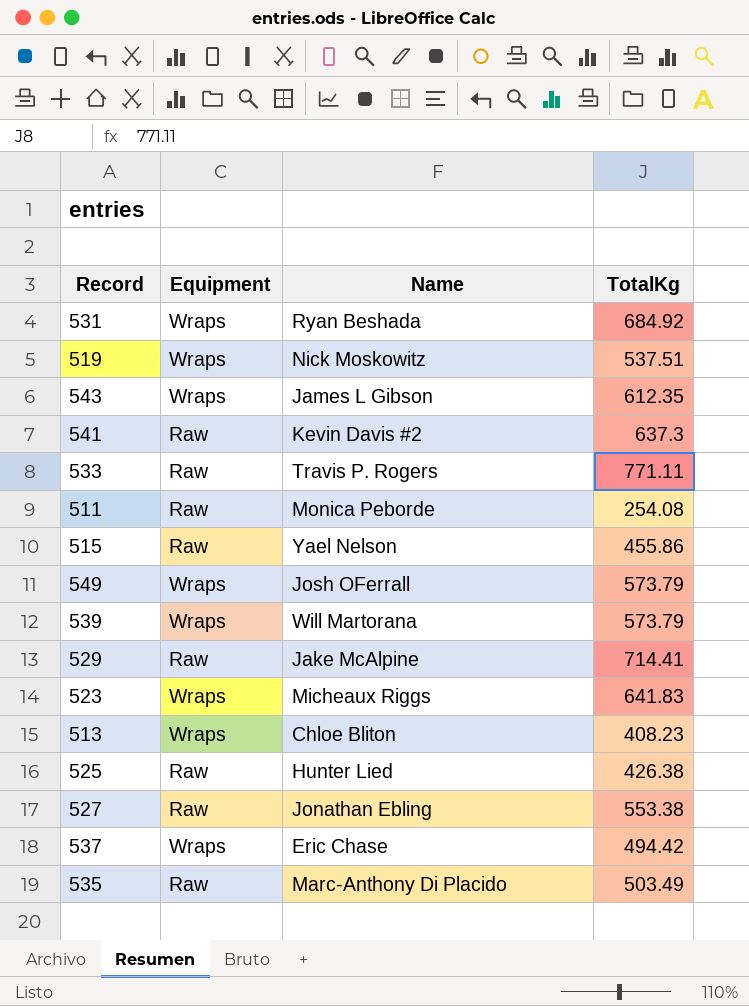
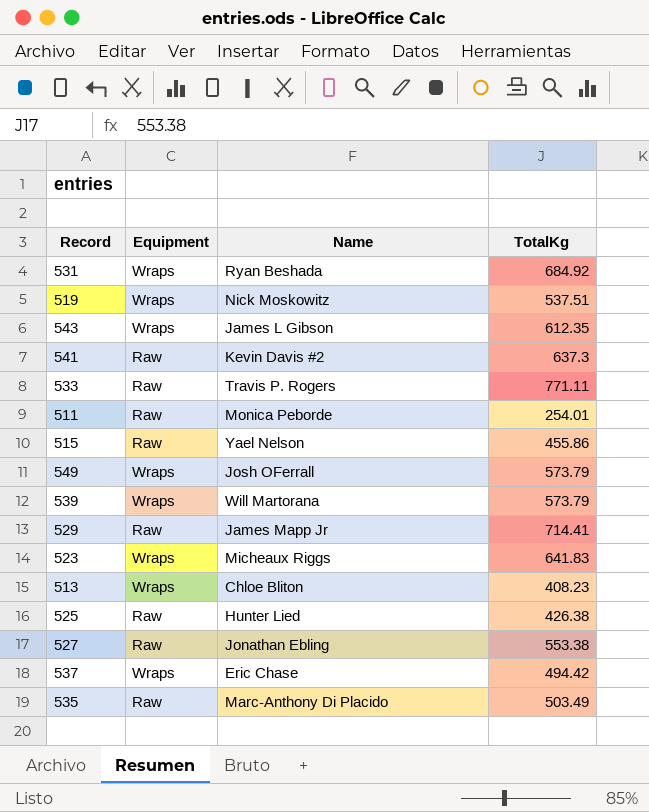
511 | TotalKg: 254.08 -> 254.01
529 | Name: Jake McAlpine -> James Mapp Jr

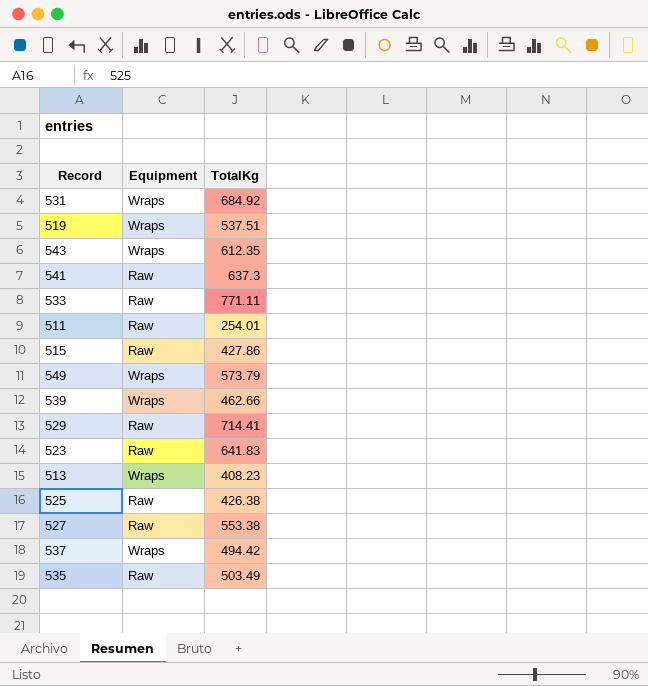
column Name | position: 3 -> none
515 | TotalKg: 455.86 -> 427.86
539 | TotalKg: 573.79 -> 462.66
523 | Equipment: Wraps -> Raw

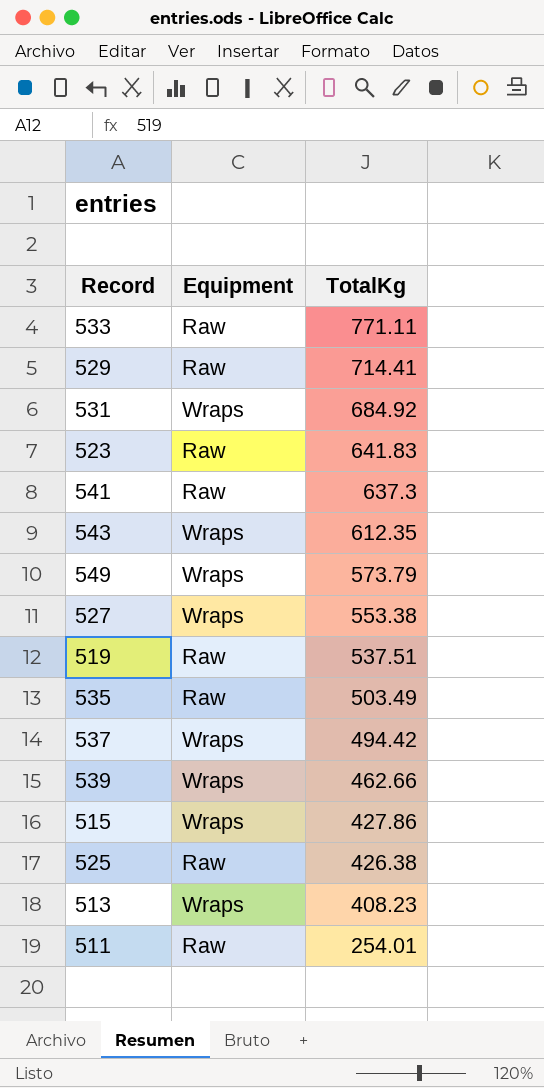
row order: none -> TotalKg descending
527 | Equipment: Raw -> Wraps
519 | Equipment: Wraps -> Raw
515 | Equipment: Raw -> Wraps

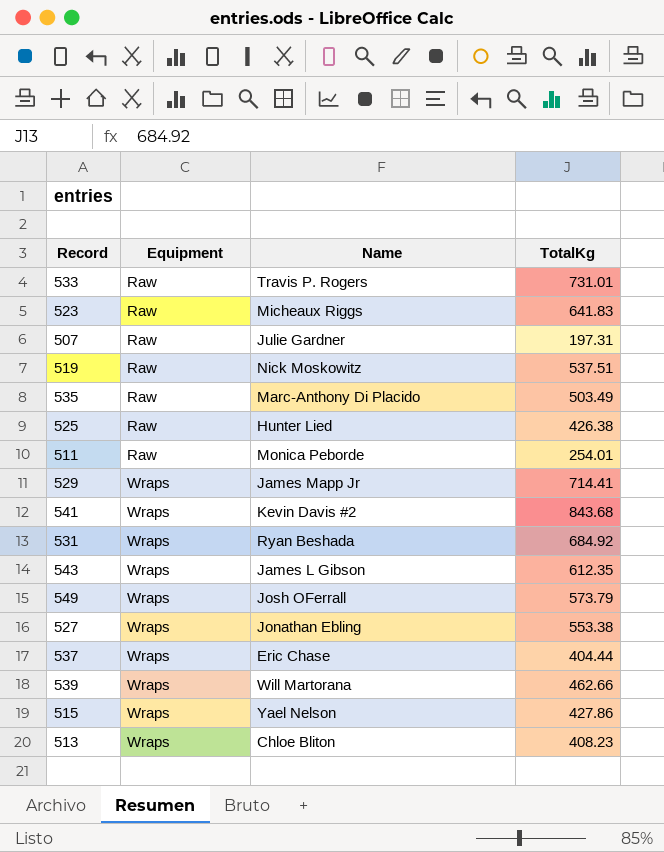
row order: TotalKg descending -> Equipment ascending
column Name | position: none -> 3
533 | TotalKg: 771.11 -> 731.01
row 507: none -> Raw | Julie Gardner | 197.31
529 | Equipment: Raw -> Wraps
541 | Equipment: Raw -> Wraps
541 | TotalKg: 637.3 -> 843.68
537 | TotalKg: 494.42 -> 404.44

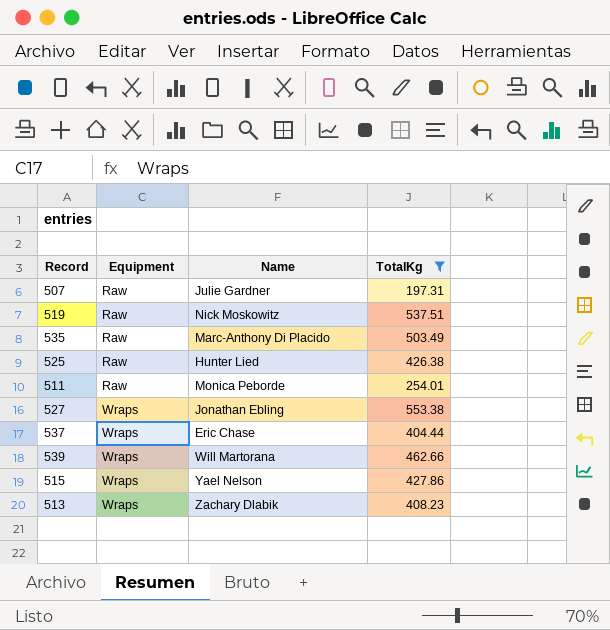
filter: none -> TotalKg <= 553.38
513 | Name: Chloe Bliton -> Zachary Dlabik

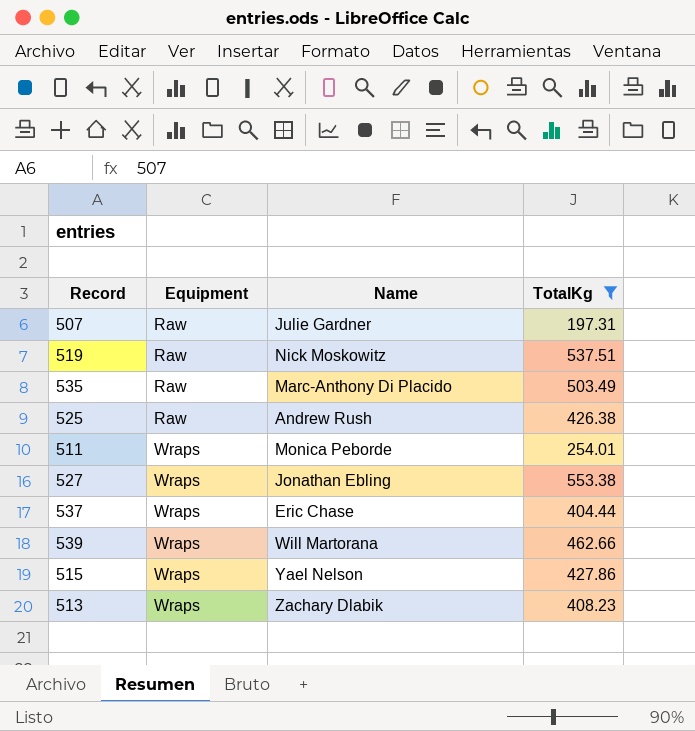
525 | Name: Hunter Lied -> Andrew Rush
511 | Equipment: Raw -> Wraps

